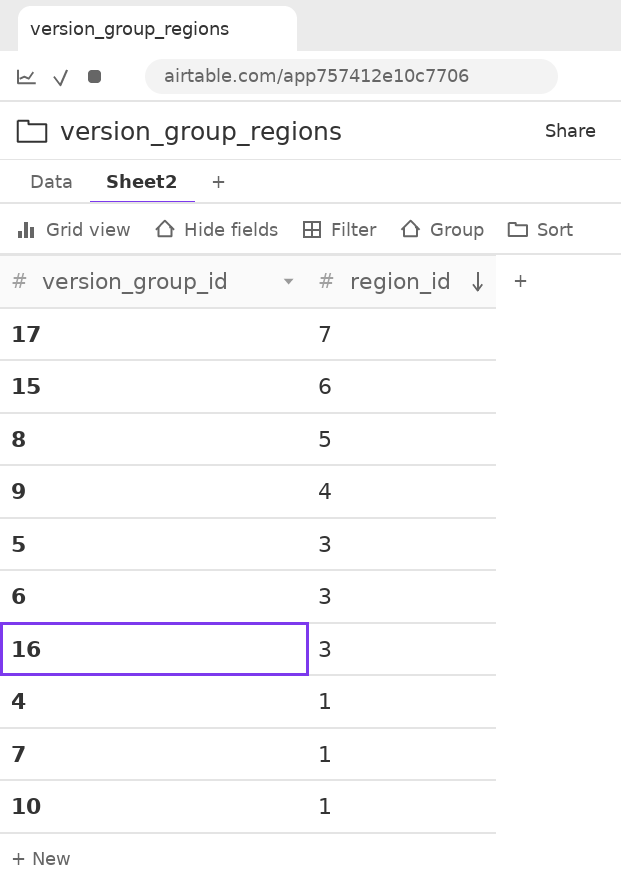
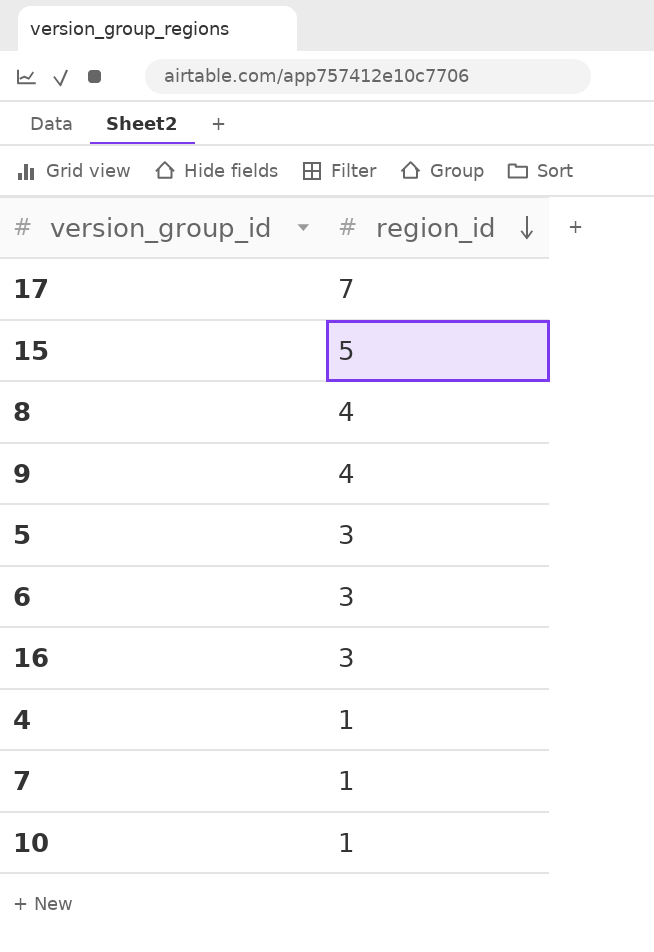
15 | region_id: 6 -> 5
8 | region_id: 5 -> 4

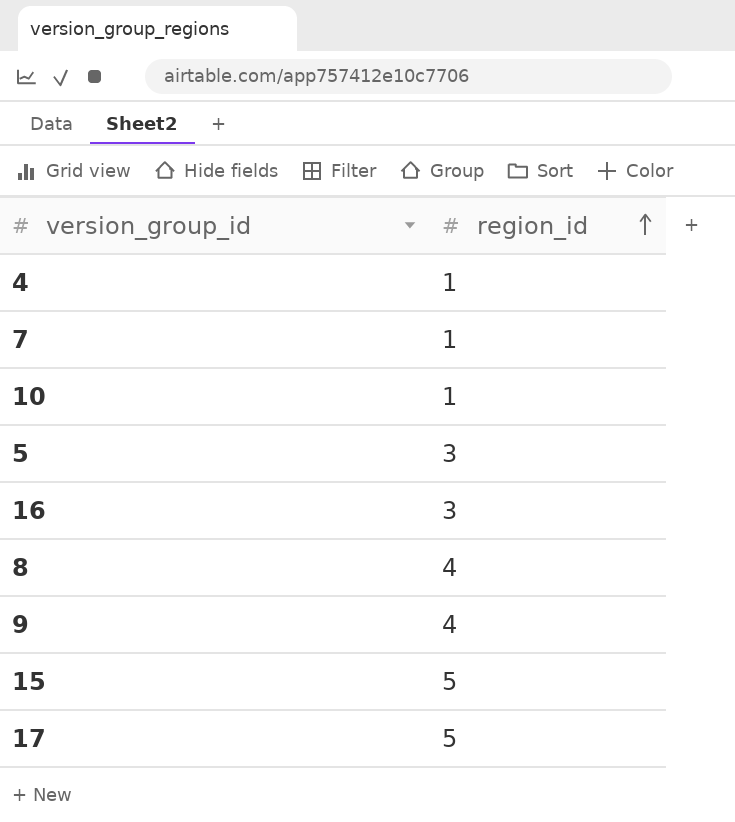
row order: region_id descending -> region_id ascending
row 6: 3 -> none
17 | region_id: 7 -> 5

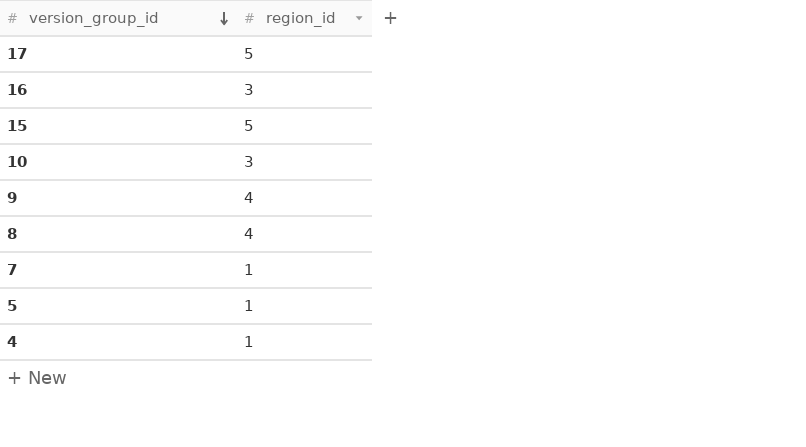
row order: region_id ascending -> version_group_id descending
10 | region_id: 1 -> 3
5 | region_id: 3 -> 1

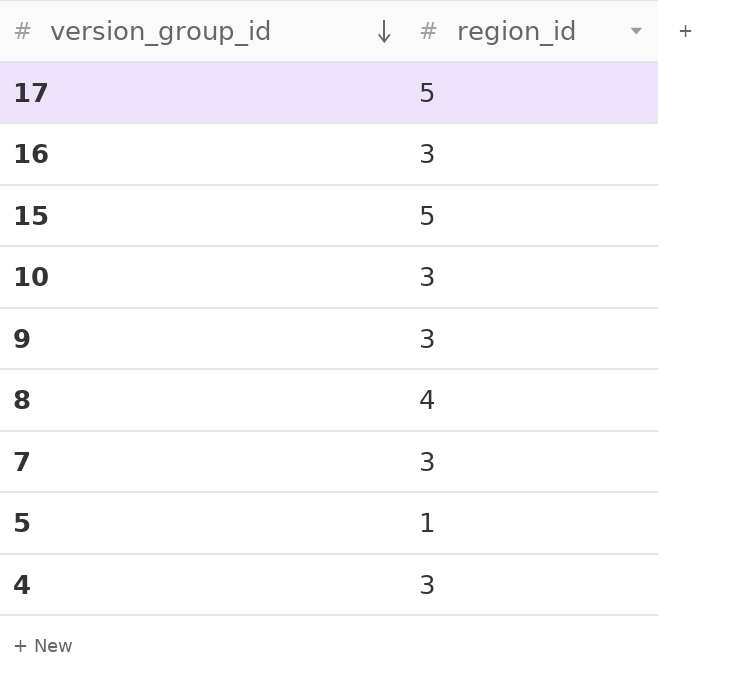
9 | region_id: 4 -> 3
7 | region_id: 1 -> 3
4 | region_id: 1 -> 3

